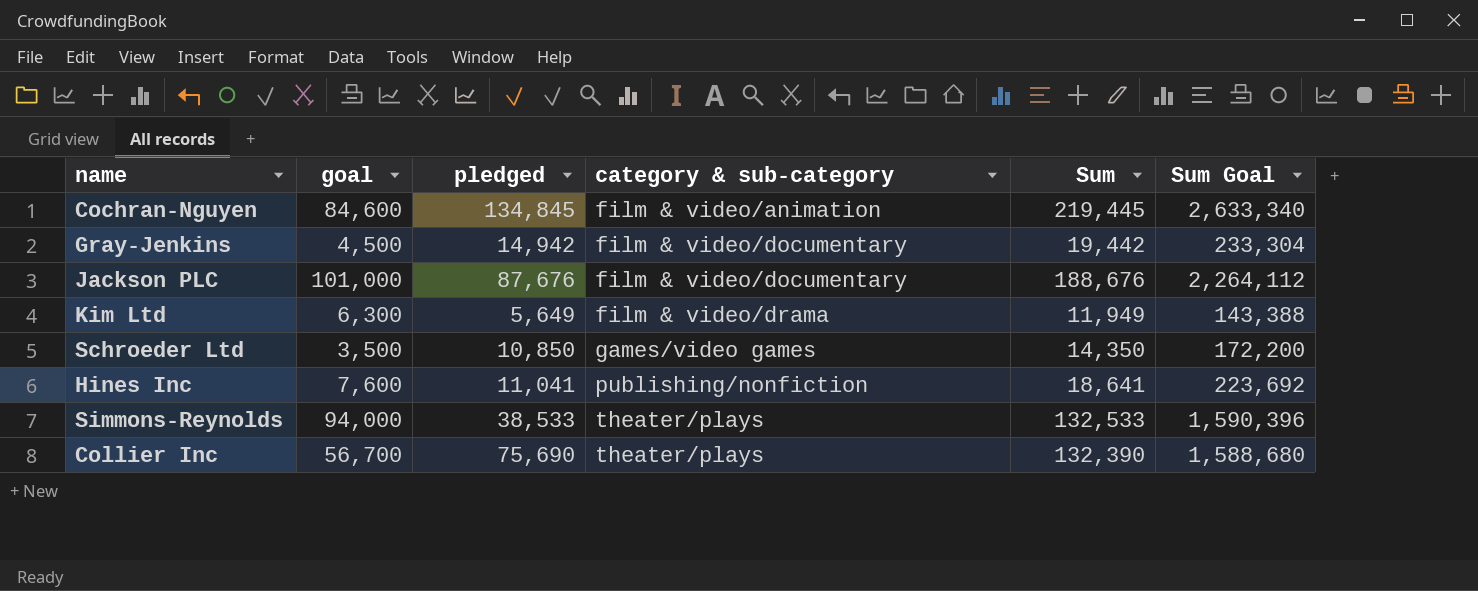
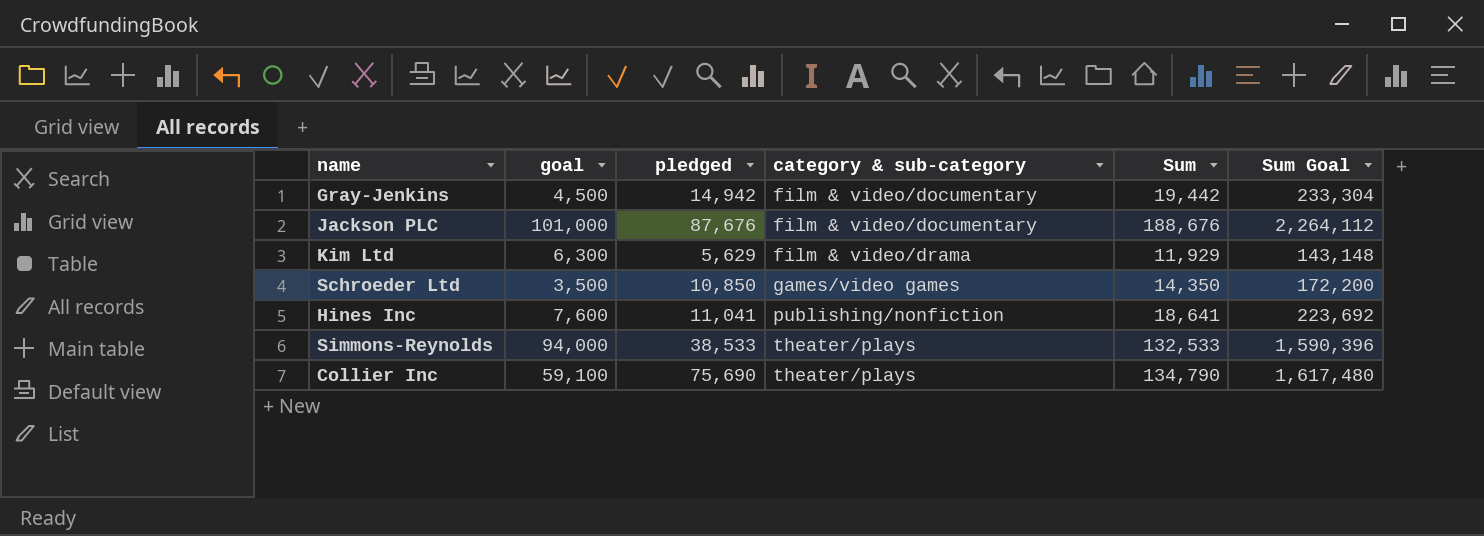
row Cochran-Nguyen: 84,600 | 134,845 | film & video/animation | 219,445 | 2,633,340 -> none
Kim Ltd | pledged: 5,649 -> 5,629
Kim Ltd | Sum: 11,949 -> 11,929
Kim Ltd | Sum Goal: 143,388 -> 143,148
Collier Inc | goal: 56,700 -> 59,100
Collier Inc | Sum: 132,390 -> 134,790
Collier Inc | Sum Goal: 1,588,680 -> 1,617,480

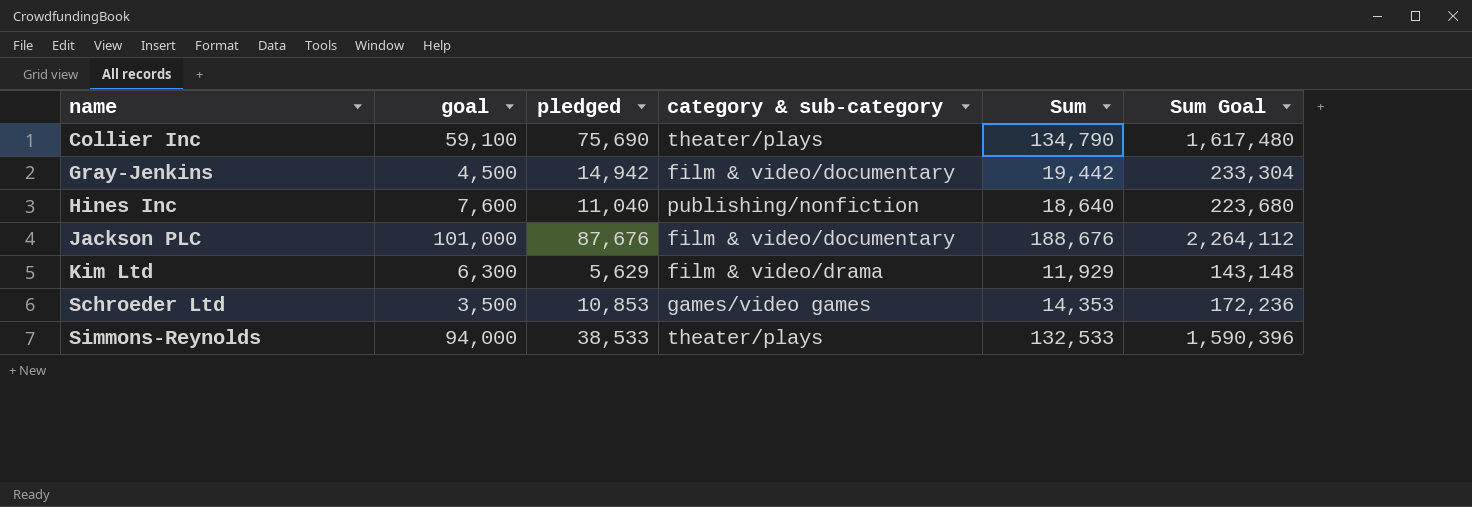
row order: category & sub-category ascending -> name ascending
Hines Inc | pledged: 11,041 -> 11,040
Hines Inc | Sum: 18,641 -> 18,640
Hines Inc | Sum Goal: 223,692 -> 223,680
Schroeder Ltd | pledged: 10,850 -> 10,853
Schroeder Ltd | Sum: 14,350 -> 14,353
Schroeder Ltd | Sum Goal: 172,200 -> 172,236

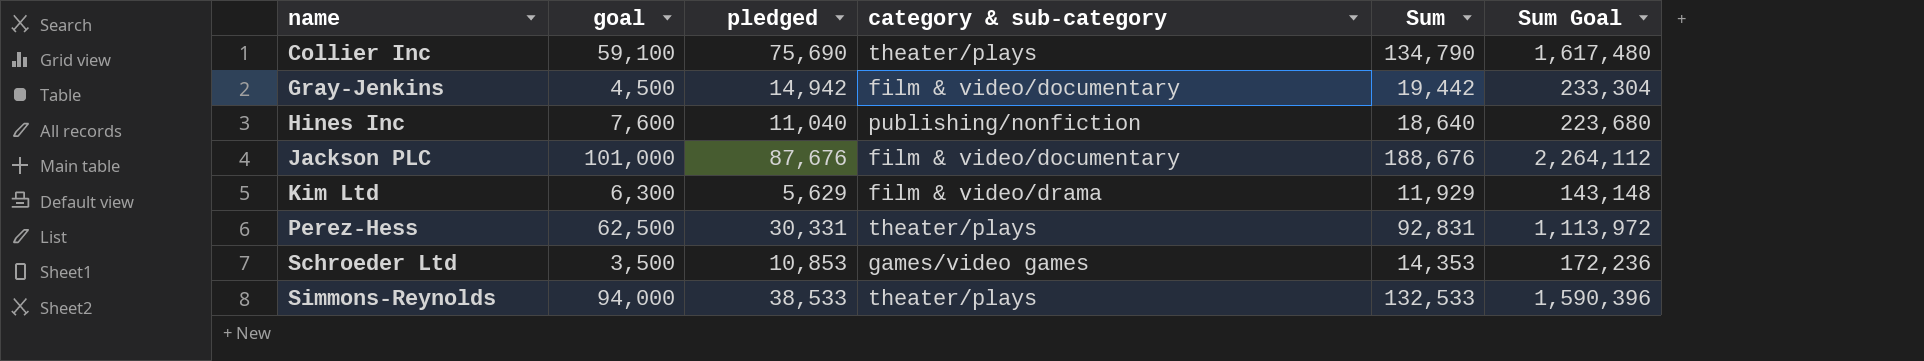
row Perez-Hess: none -> 62,500 | 30,331 | theater/plays | 92,831 | 1,113,972

